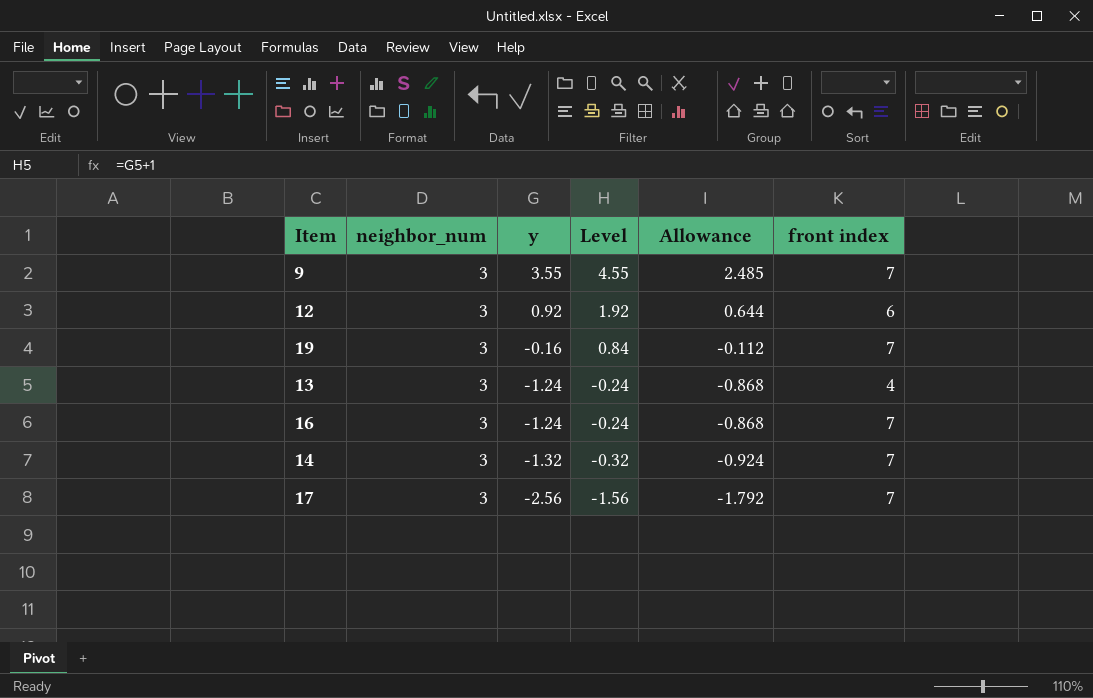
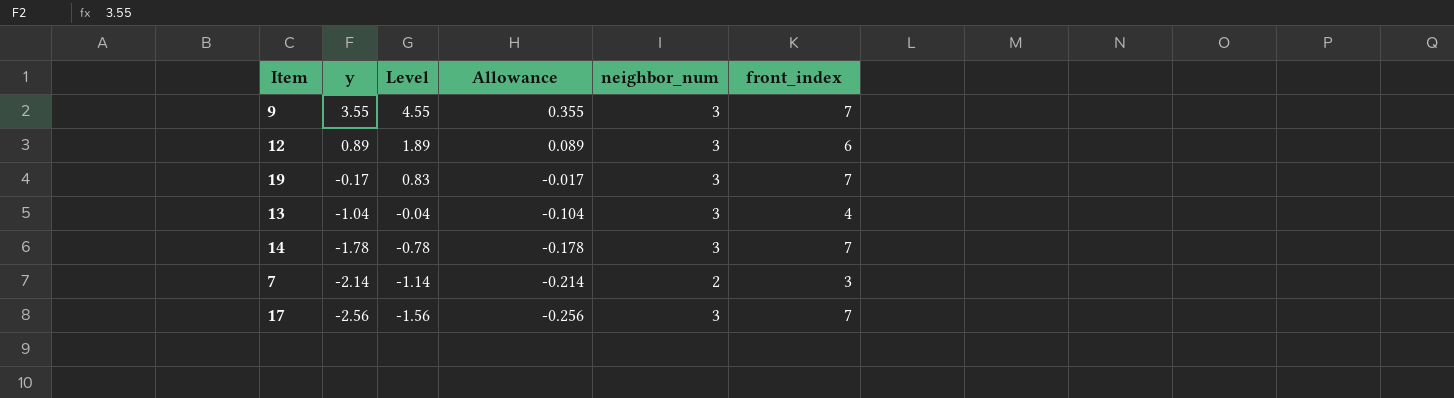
column Allowance | formula: [y] * 0.7 -> [y] * 0.1
column neighbor_num | position: 2 -> 5
column name: front index -> front_index
row 16: 3 | -1.24 | -0.24 | -0.868 | 7 -> none
12 | y: 0.92 -> 0.89
12 | Level: 1.92 -> 1.89
19 | y: -0.16 -> -0.17
19 | Level: 0.84 -> 0.83
13 | y: -1.24 -> -1.04
13 | Level: -0.24 -> -0.04
14 | y: -1.32 -> -1.78
14 | Level: -0.32 -> -0.78
row 7: none -> -2.14 | -1.14 | -0.214 | 2 | 3

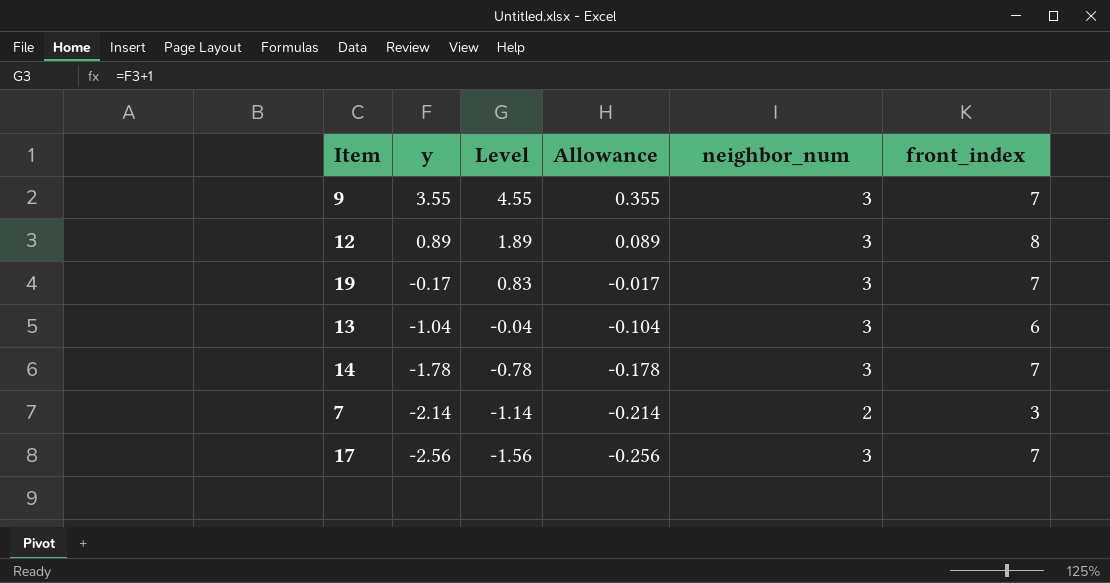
12 | front_index: 6 -> 8
13 | front_index: 4 -> 6

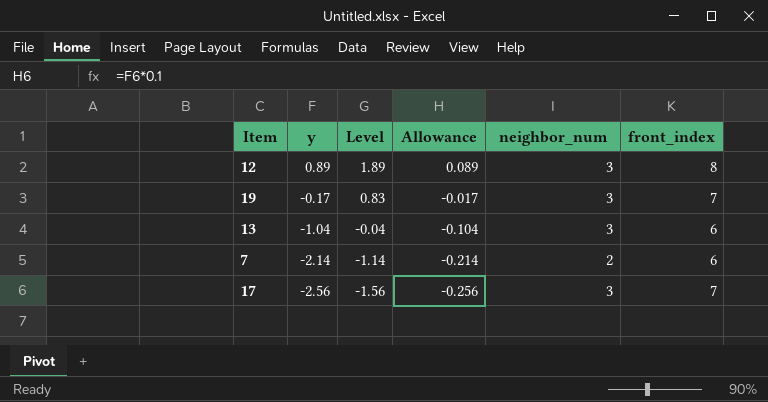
row 9: 3.55 | 4.55 | 0.355 | 3 | 7 -> none
row 14: -1.78 | -0.78 | -0.178 | 3 | 7 -> none
7 | front_index: 3 -> 6

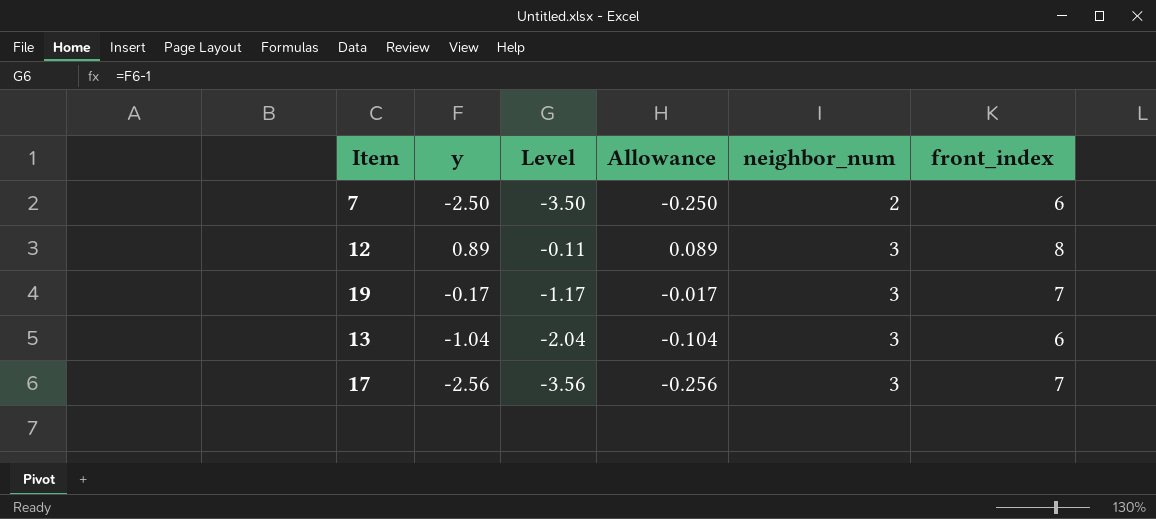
row order: y descending -> neighbor_num ascending
column Level | formula: [y] + 1 -> [y] - 1
7 | y: -2.14 -> -2.50
7 | Allowance: -0.214 -> -0.250

